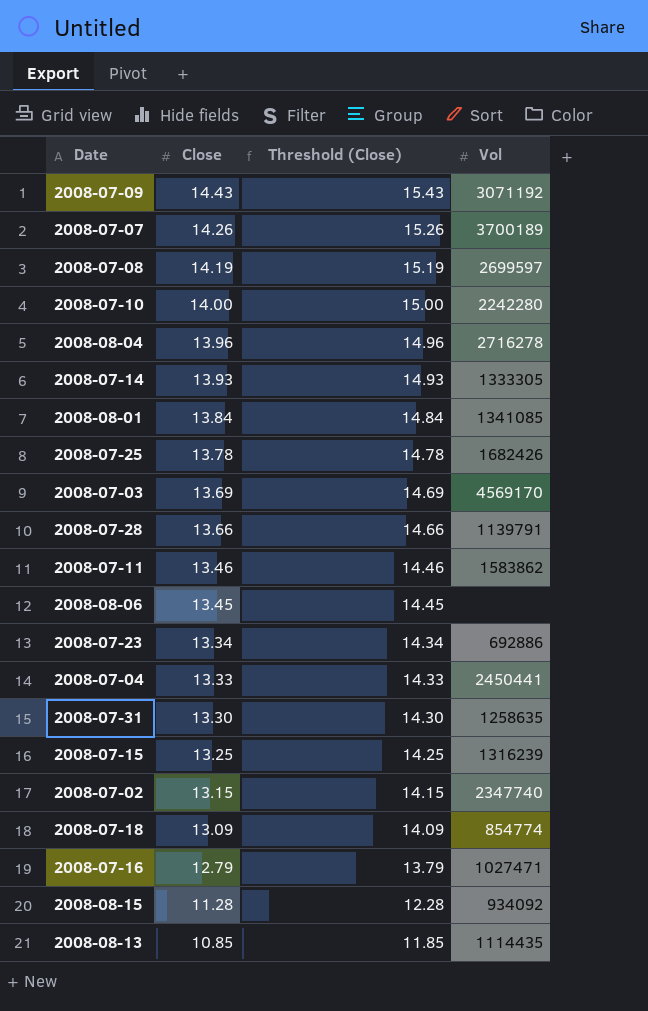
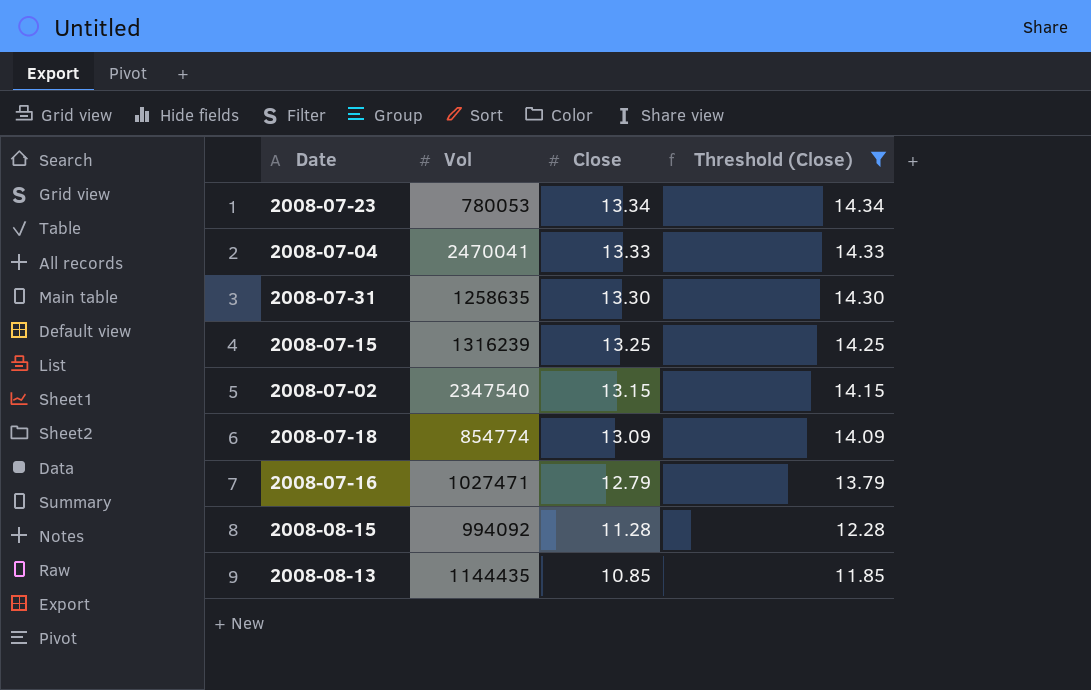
filter: none -> Threshold (Close) <= 14.34
column Vol | position: 4 -> 2
2008-07-23 | Vol: 692886 -> 780053
2008-07-04 | Vol: 2450441 -> 2470041
2008-07-02 | Vol: 2347740 -> 2347540
2008-08-15 | Vol: 934092 -> 994092
2008-08-13 | Vol: 1114435 -> 1144435

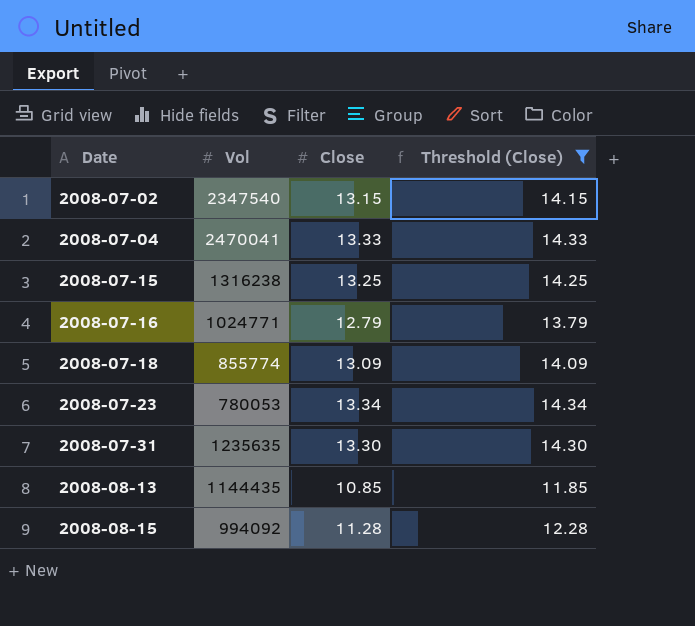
row order: Close descending -> Date ascending
2008-07-15 | Vol: 1316239 -> 1316238
2008-07-16 | Vol: 1027471 -> 1024771
2008-07-18 | Vol: 854774 -> 855774
2008-07-31 | Vol: 1258635 -> 1235635

